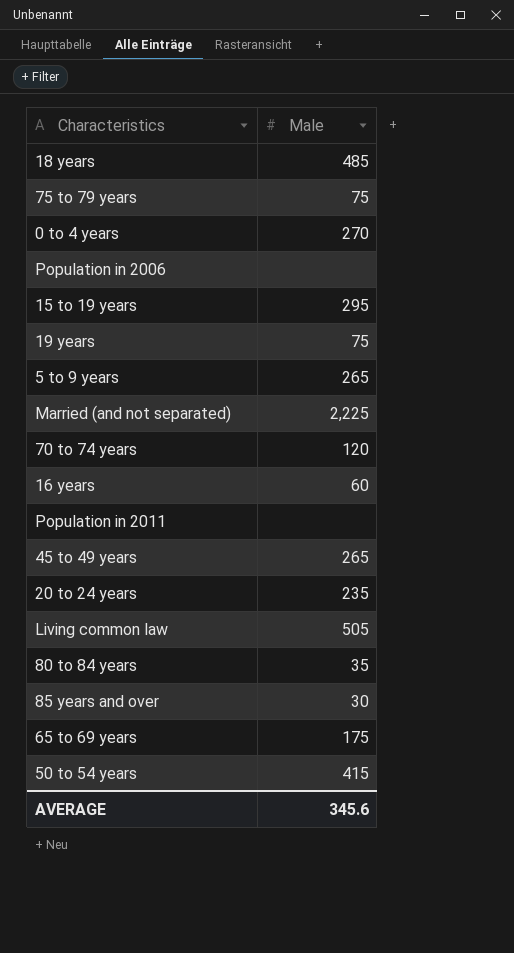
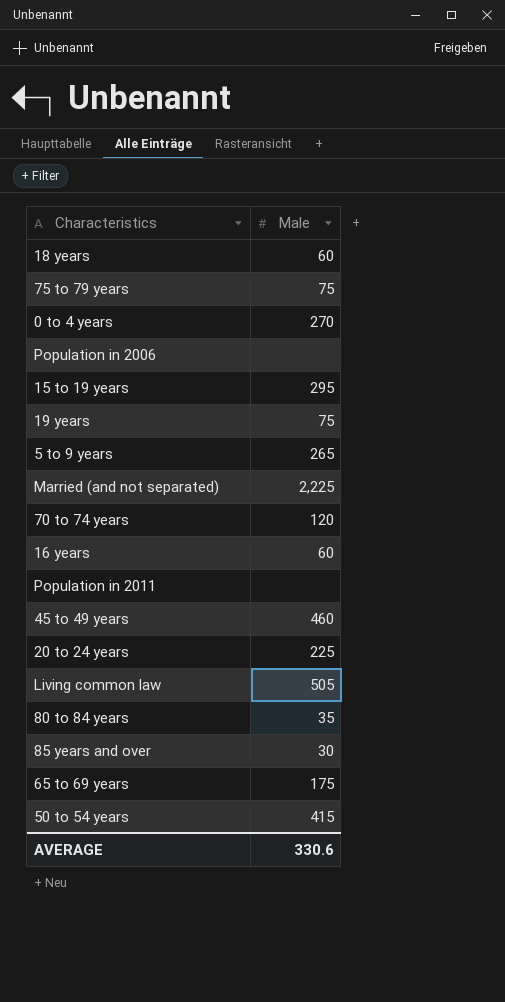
18 years | Male: 485 -> 60
45 to 49 years | Male: 265 -> 460
20 to 24 years | Male: 235 -> 225
AVERAGE | Male: 345.6 -> 330.6

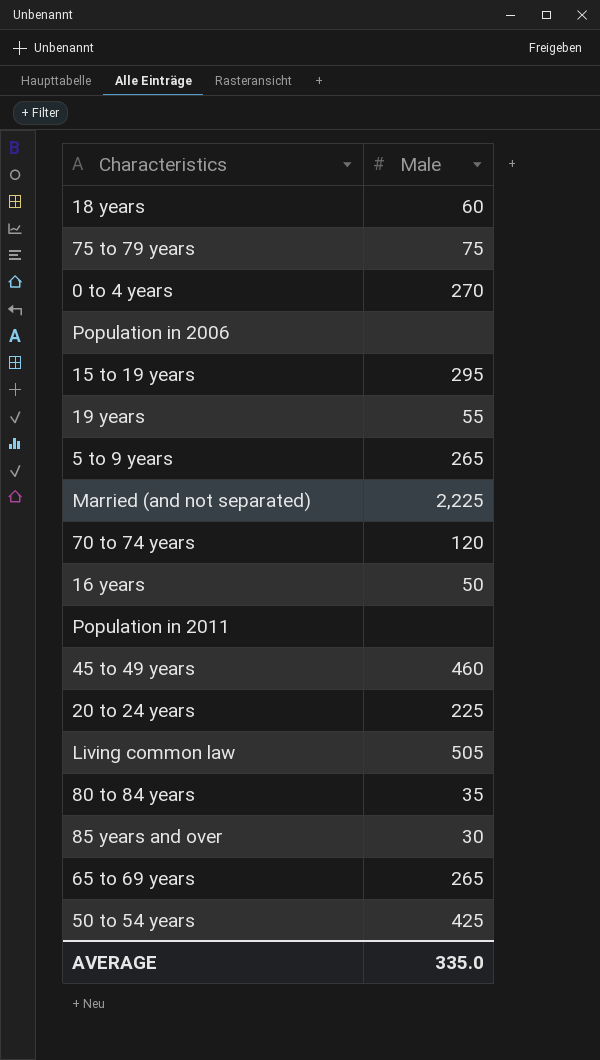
19 years | Male: 75 -> 55
16 years | Male: 60 -> 50
65 to 69 years | Male: 175 -> 265
50 to 54 years | Male: 415 -> 425
AVERAGE | Male: 330.6 -> 335.0

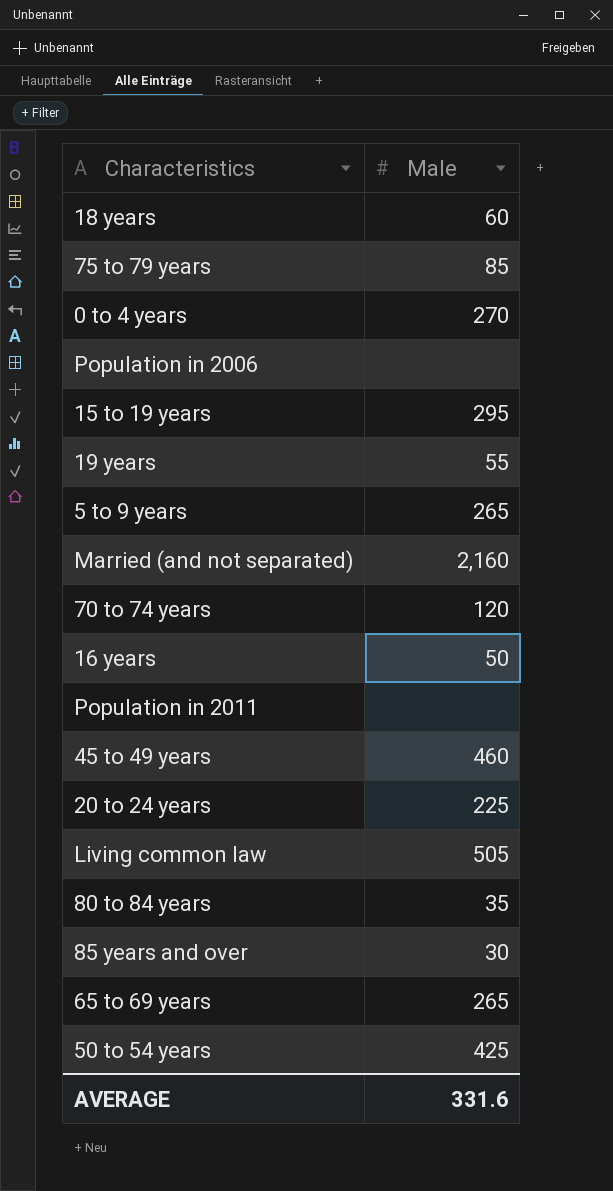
75 to 79 years | Male: 75 -> 85
Married (and not separated) | Male: 2,225 -> 2,160
AVERAGE | Male: 335.0 -> 331.6

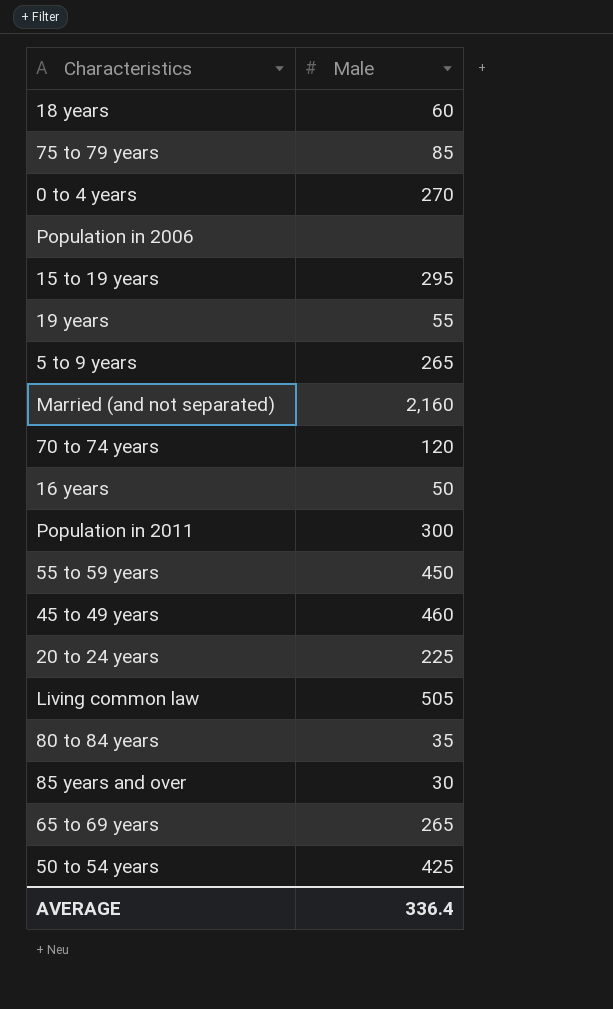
Population in 2011 | Male: none -> 300
row 55 to 59 years: none -> 450
AVERAGE | Male: 331.6 -> 336.4

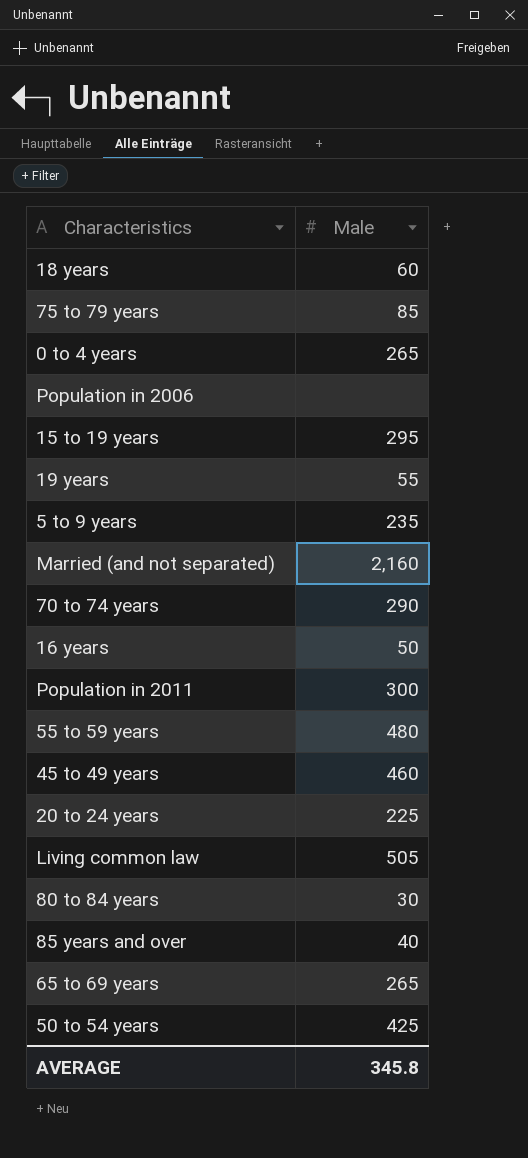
0 to 4 years | Male: 270 -> 265
5 to 9 years | Male: 265 -> 235
70 to 74 years | Male: 120 -> 290
55 to 59 years | Male: 450 -> 480
80 to 84 years | Male: 35 -> 30
85 years and over | Male: 30 -> 40
AVERAGE | Male: 336.4 -> 345.8

